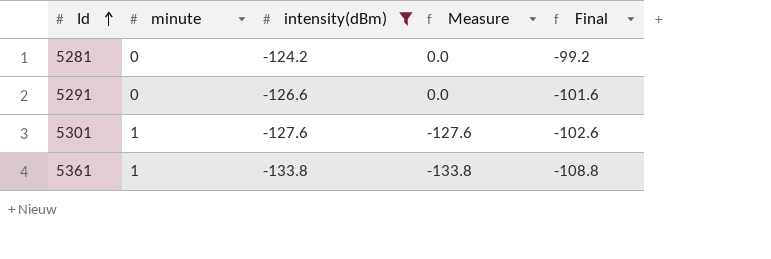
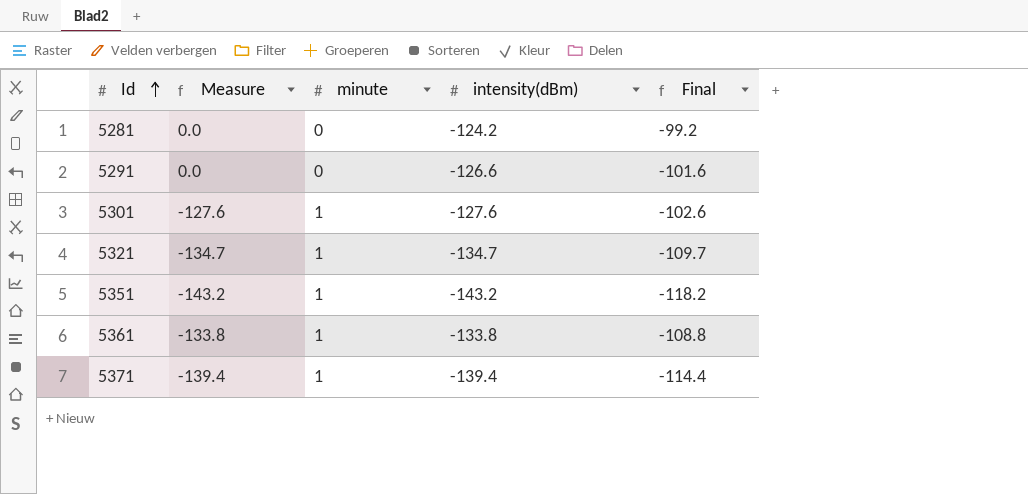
filter: intensity(dBm) >= -133.8 -> none
column Measure | position: 4 -> 2

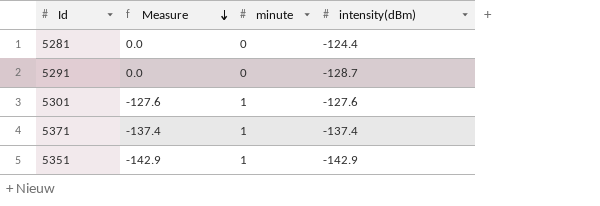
row order: Id ascending -> Measure descending
column Final | formula: [intensity(dBm)] + 25 -> none
row 5321: -134.7 | 1 | -134.7 | -109.7 -> none
row 5361: -133.8 | 1 | -133.8 | -108.8 -> none
5281 | intensity(dBm): -124.2 -> -124.4
5291 | intensity(dBm): -126.6 -> -128.7
5371 | Measure: -139.4 -> -137.4
5371 | intensity(dBm): -139.4 -> -137.4
5351 | Measure: -143.2 -> -142.9
5351 | intensity(dBm): -143.2 -> -142.9

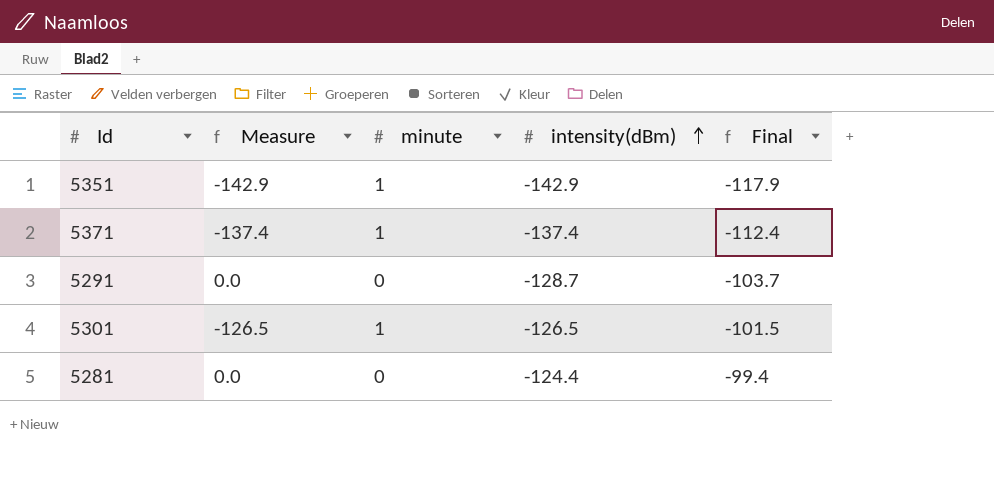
row order: Measure descending -> intensity(dBm) ascending
column Final | formula: none -> [intensity(dBm)] + 25
5301 | Measure: -127.6 -> -126.5
5301 | intensity(dBm): -127.6 -> -126.5

